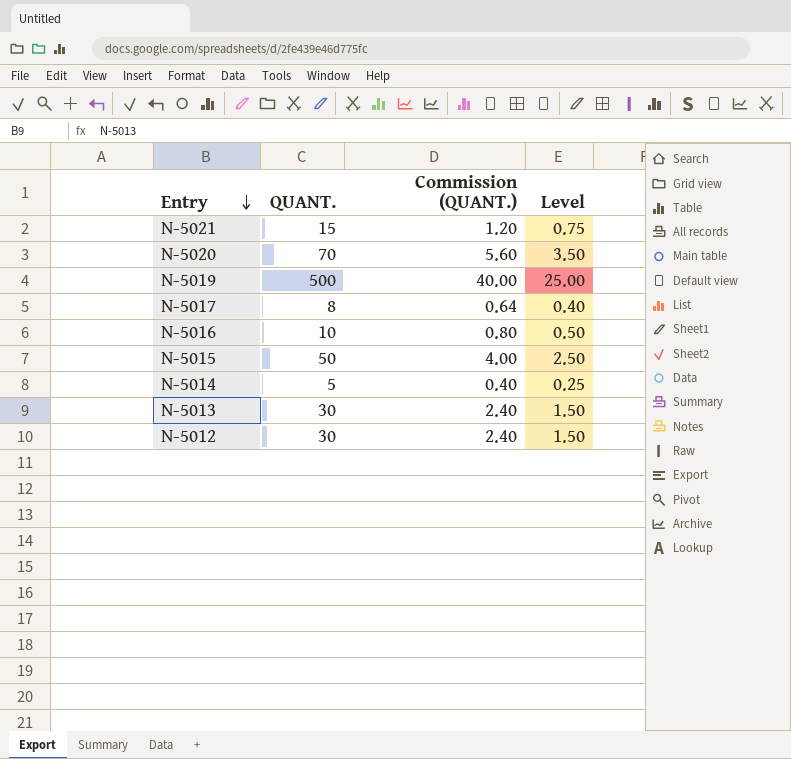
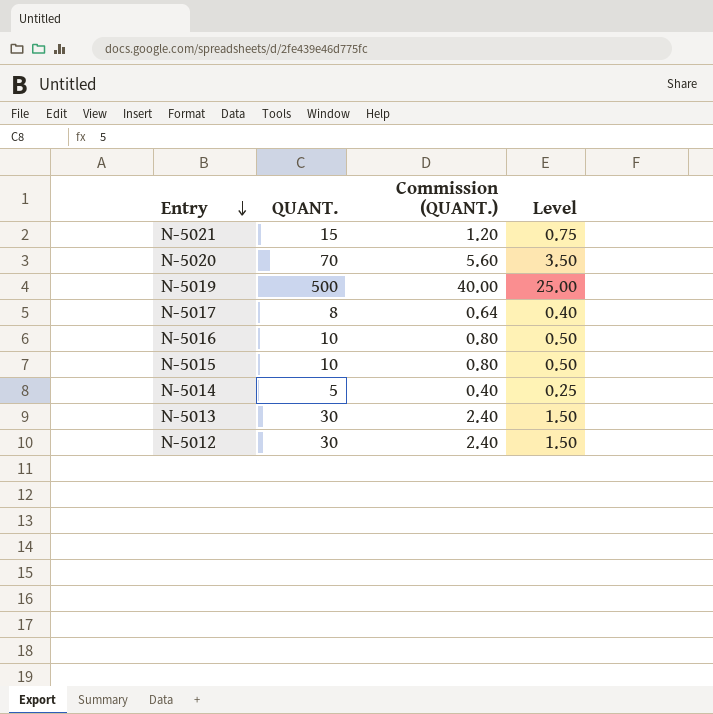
N-5015 | QUANT.: 50 -> 10
N-5015 | Commission (QUANT.): 4.00 -> 0.80
N-5015 | Level: 2.50 -> 0.50

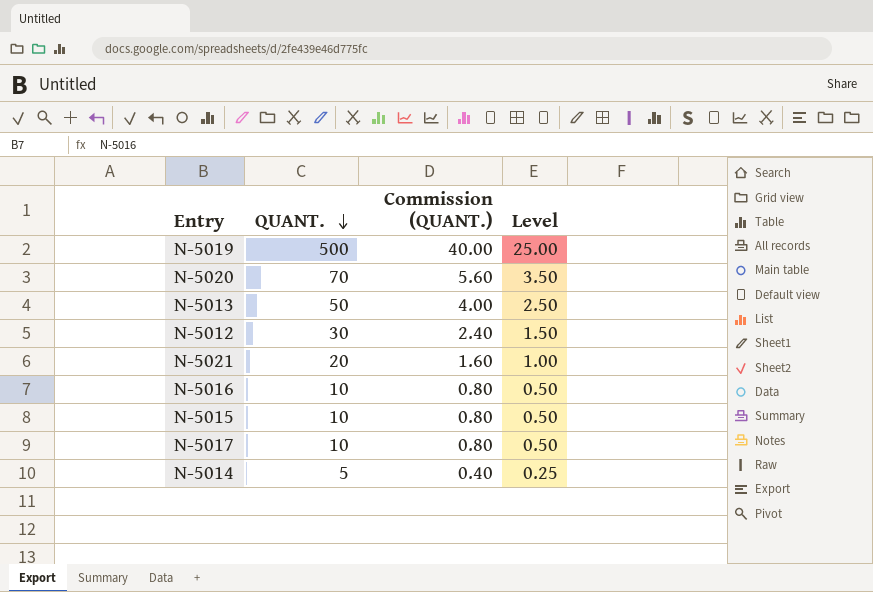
row order: Entry descending -> QUANT. descending
N-5013 | QUANT.: 30 -> 50
N-5013 | Commission (QUANT.): 2.40 -> 4.00
N-5013 | Level: 1.50 -> 2.50
N-5021 | QUANT.: 15 -> 20
N-5021 | Commission (QUANT.): 1.20 -> 1.60
N-5021 | Level: 0.75 -> 1.00
N-5017 | QUANT.: 8 -> 10
N-5017 | Commission (QUANT.): 0.64 -> 0.80
N-5017 | Level: 0.40 -> 0.50

